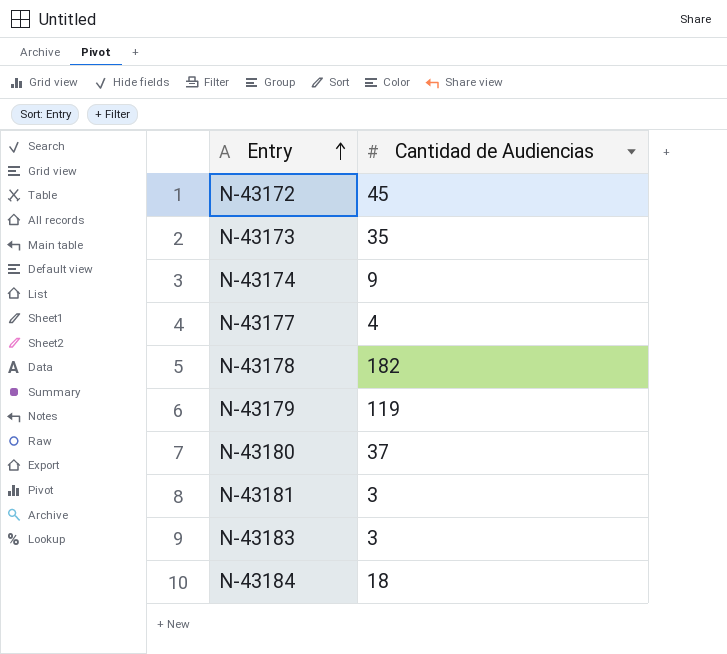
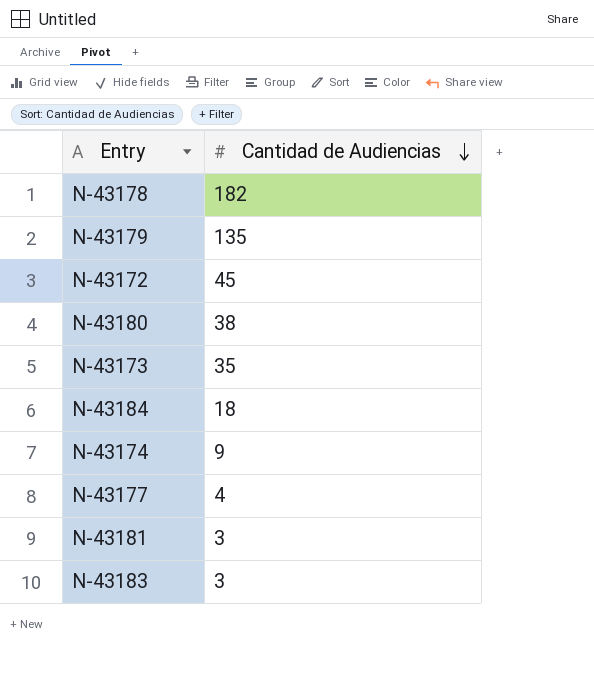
row order: Entry ascending -> Cantidad de Audiencias descending
N-43179 | Cantidad de Audiencias: 119 -> 135
N-43180 | Cantidad de Audiencias: 37 -> 38

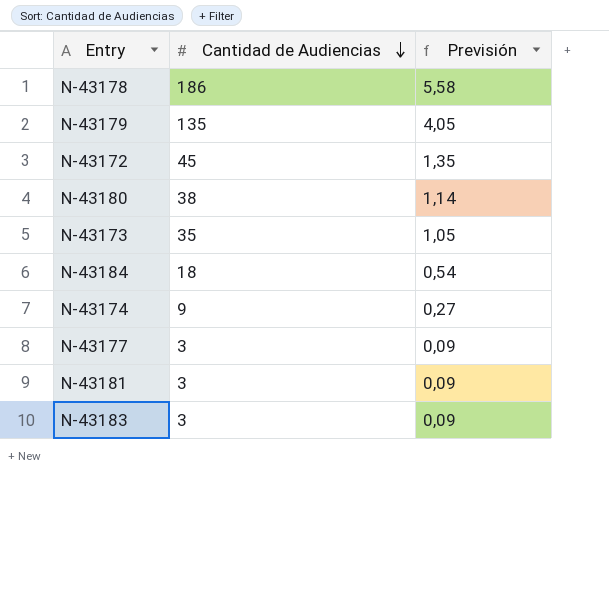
column Previsión | formula: none -> [Cantidad de Audiencias] * 0,03
N-43178 | Cantidad de Audiencias: 182 -> 186
N-43177 | Cantidad de Audiencias: 4 -> 3

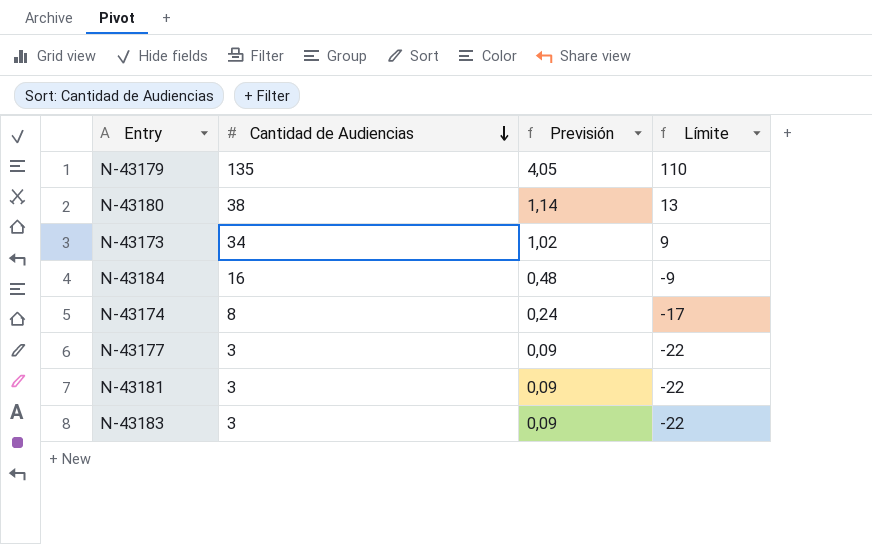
column Límite | formula: none -> [Cantidad de Audiencias] - 25
row N-43178: 186 | 5,58 -> none
row N-43172: 45 | 1,35 -> none
N-43173 | Cantidad de Audiencias: 35 -> 34
N-43173 | Previsión: 1,05 -> 1,02
N-43184 | Cantidad de Audiencias: 18 -> 16
N-43184 | Previsión: 0,54 -> 0,48
N-43174 | Cantidad de Audiencias: 9 -> 8
N-43174 | Previsión: 0,27 -> 0,24

